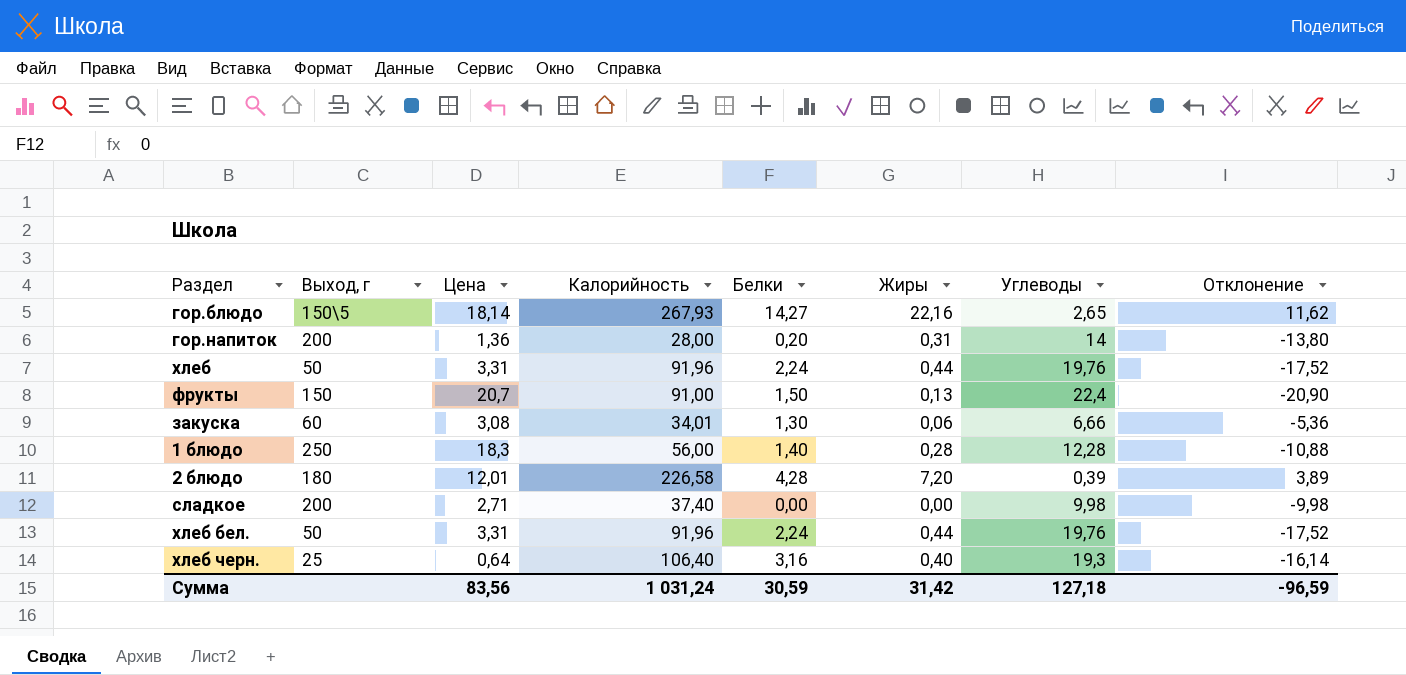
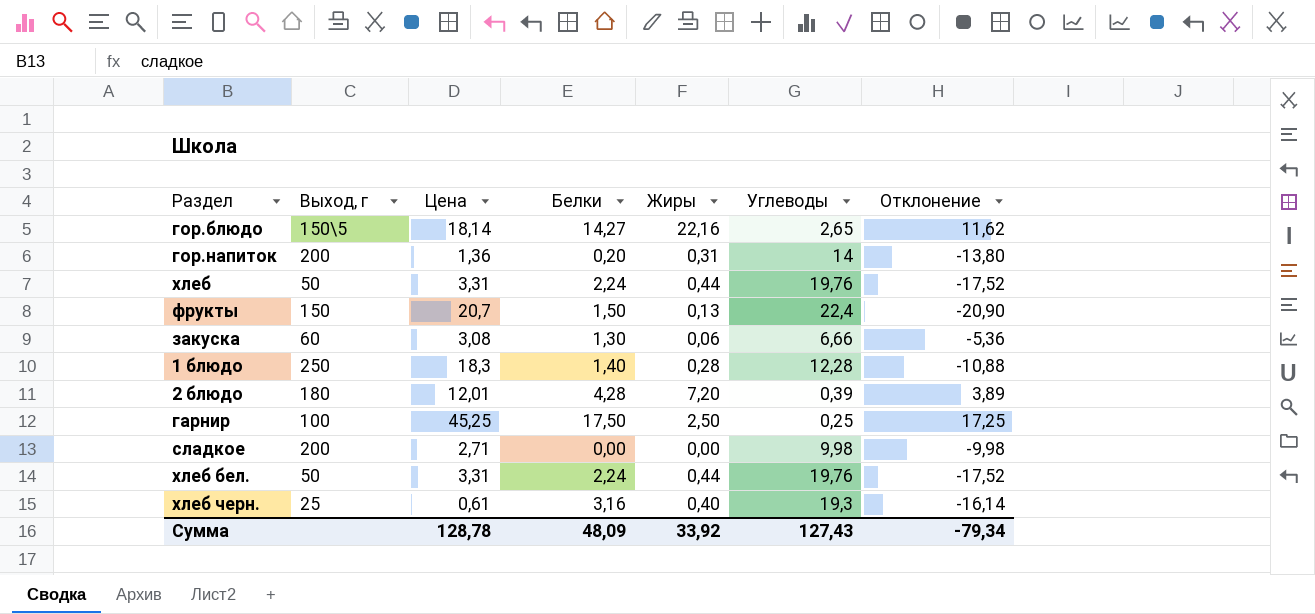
column Калорийность | position: 4 -> none
row гарнир: none -> 100 | 45,25 | 17,50 | 2,50 | 0,25 | 17,25
хлеб черн. | Цена: 0,64 -> 0,61
Сумма | Цена: 83,56 -> 128,78
Сумма | Белки: 30,59 -> 48,09
Сумма | Жиры: 31,42 -> 33,92
Сумма | Углеводы: 127,18 -> 127,43
Сумма | Отклонение: -96,59 -> -79,34

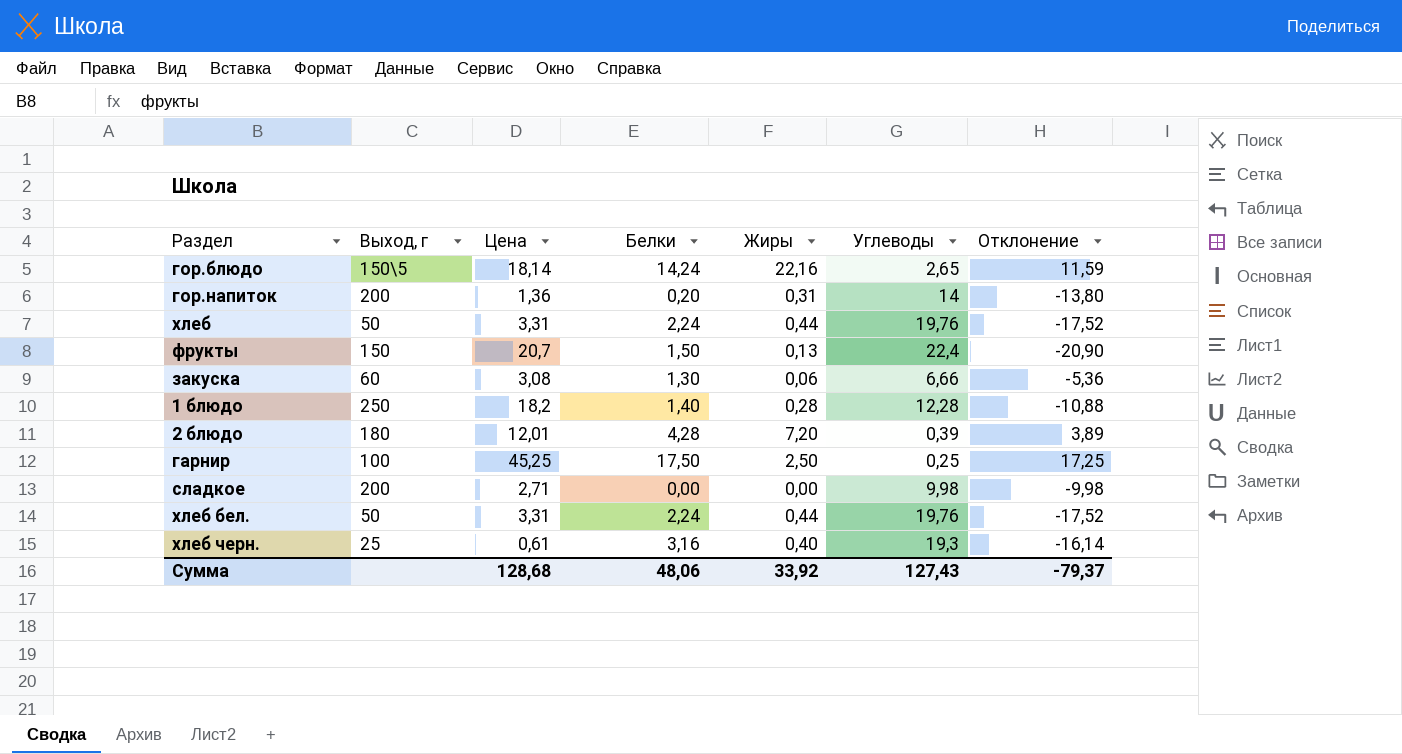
гор.блюдо | Белки: 14,27 -> 14,24
гор.блюдо | Отклонение: 11,62 -> 11,59
1 блюдо | Цена: 18,3 -> 18,2
Сумма | Цена: 128,78 -> 128,68
Сумма | Белки: 48,09 -> 48,06
Сумма | Отклонение: -79,34 -> -79,37

